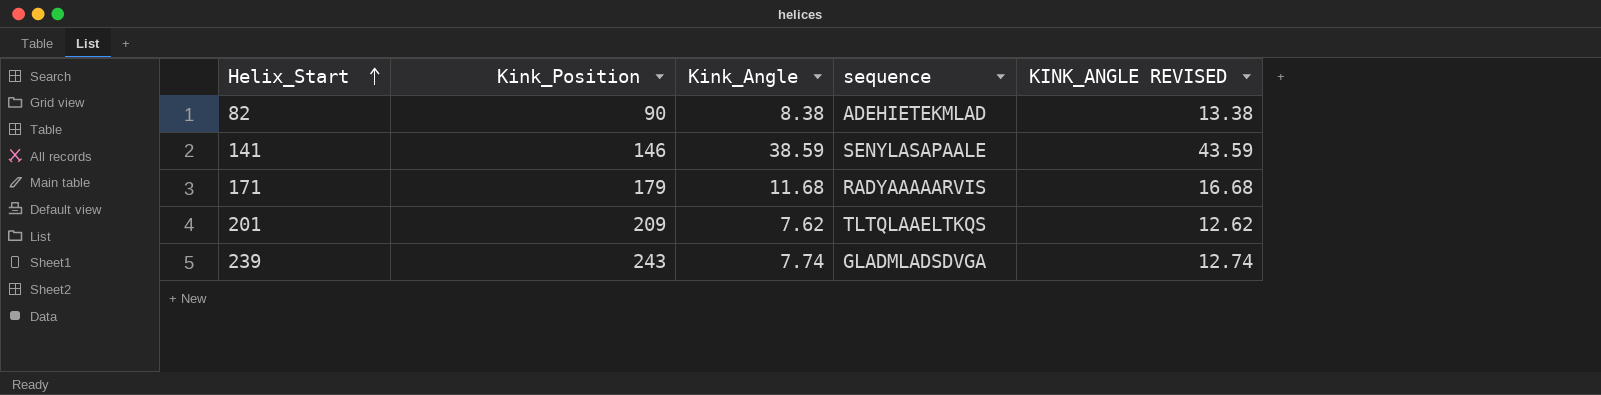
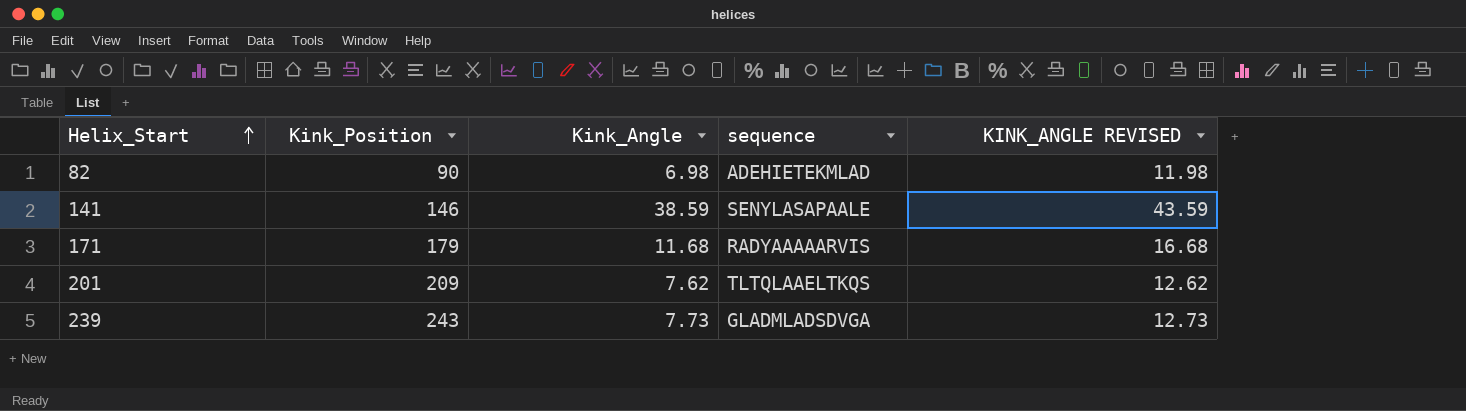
82 | Kink_Angle: 8.38 -> 6.98
82 | KINK_ANGLE REVISED: 13.38 -> 11.98
239 | Kink_Angle: 7.74 -> 7.73
239 | KINK_ANGLE REVISED: 12.74 -> 12.73

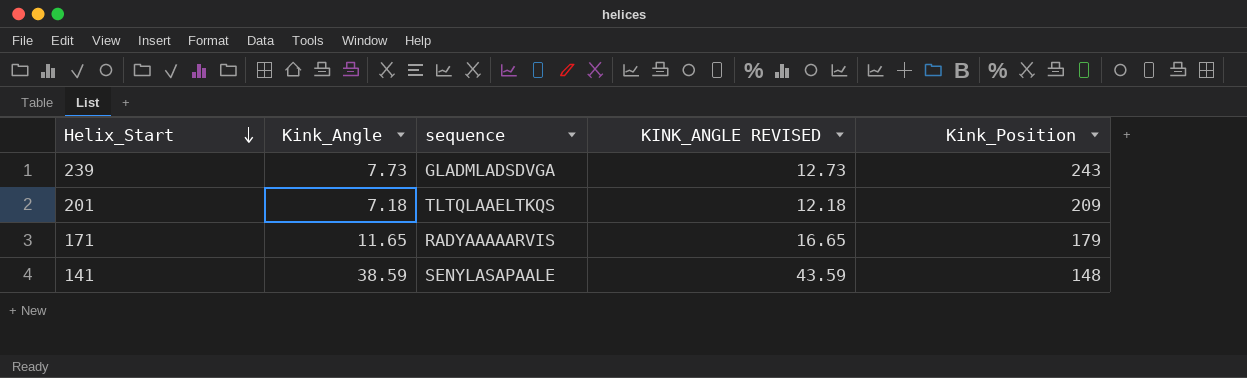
row order: Helix_Start ascending -> Helix_Start descending
column Kink_Position | position: 2 -> 5
row 82: 90 | 6.98 | ADEHIETEKMLAD | 11.98 -> none
201 | Kink_Angle: 7.62 -> 7.18
201 | KINK_ANGLE REVISED: 12.62 -> 12.18
171 | Kink_Angle: 11.68 -> 11.65
171 | KINK_ANGLE REVISED: 16.68 -> 16.65
141 | Kink_Position: 146 -> 148

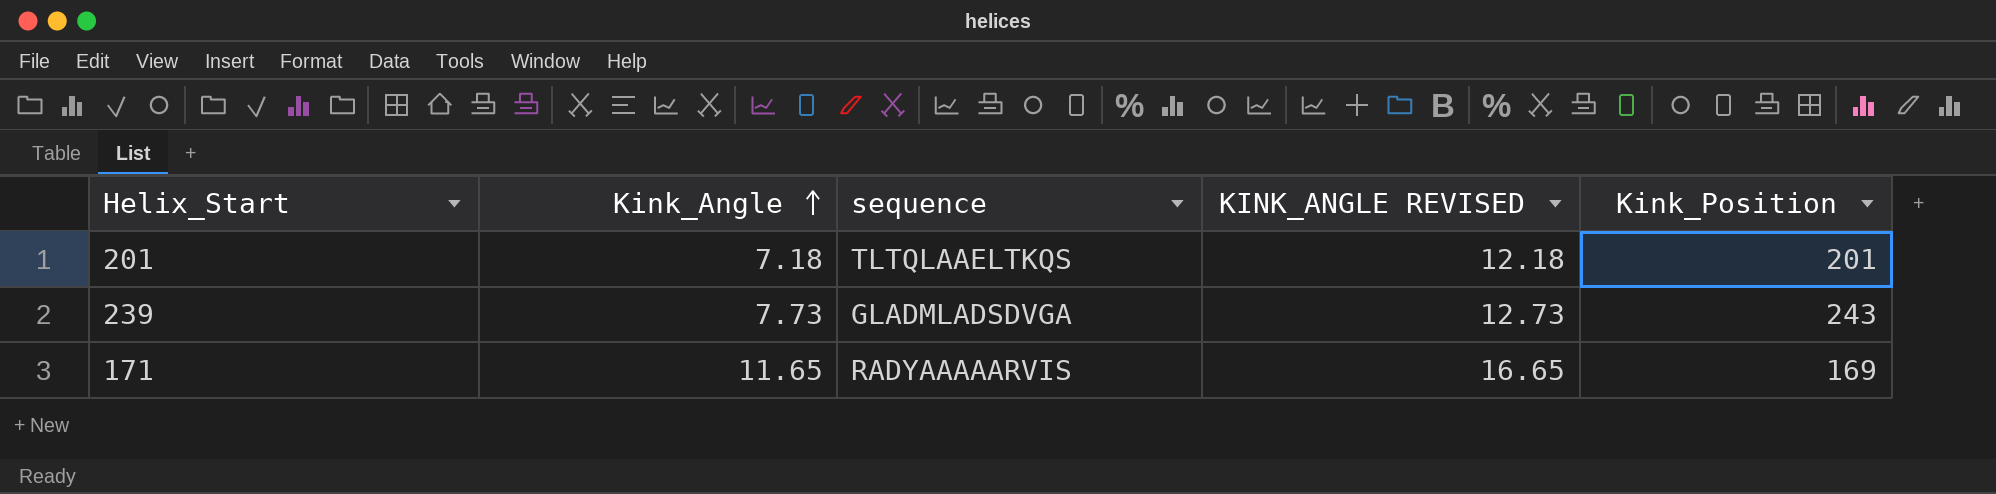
row order: Helix_Start descending -> Kink_Angle ascending
row 141: 38.59 | SENYLASAPAALE | 43.59 | 148 -> none
201 | Kink_Position: 209 -> 201
171 | Kink_Position: 179 -> 169

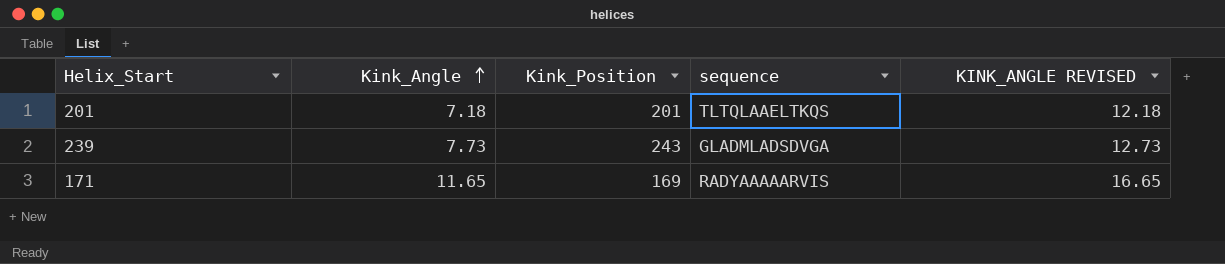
column Kink_Position | position: 5 -> 3

